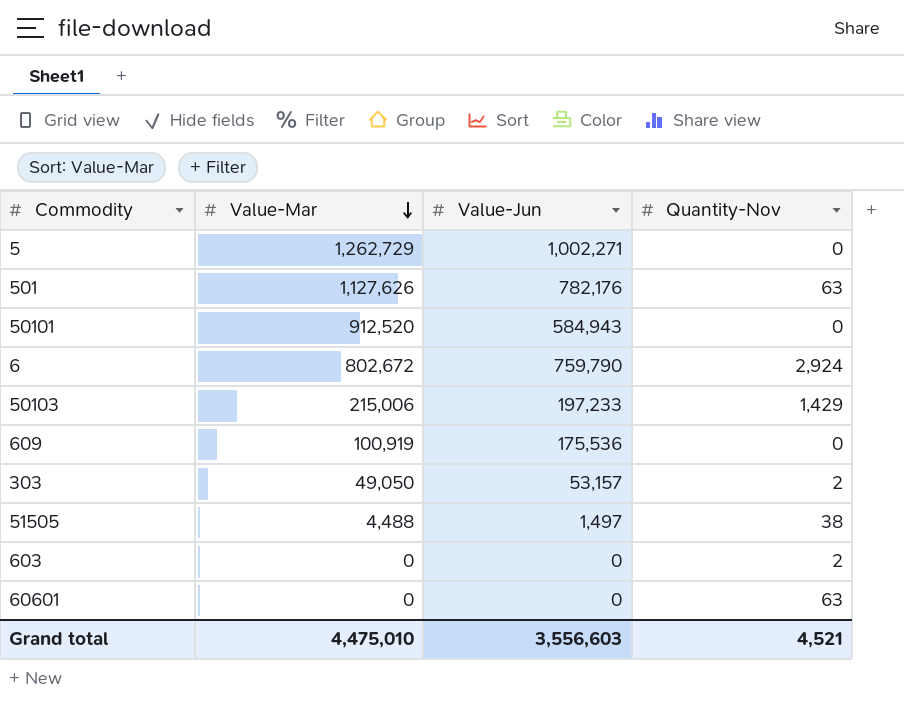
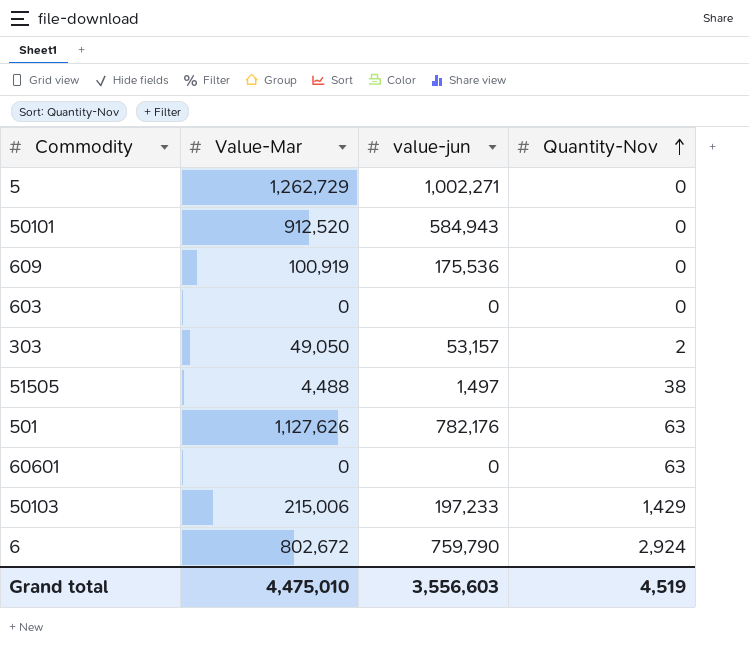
row order: Value-Mar descending -> Quantity-Nov ascending
column name: Value-Jun -> value-jun
603 | Quantity-Nov: 2 -> 0
Grand total | Quantity-Nov: 4,521 -> 4,519

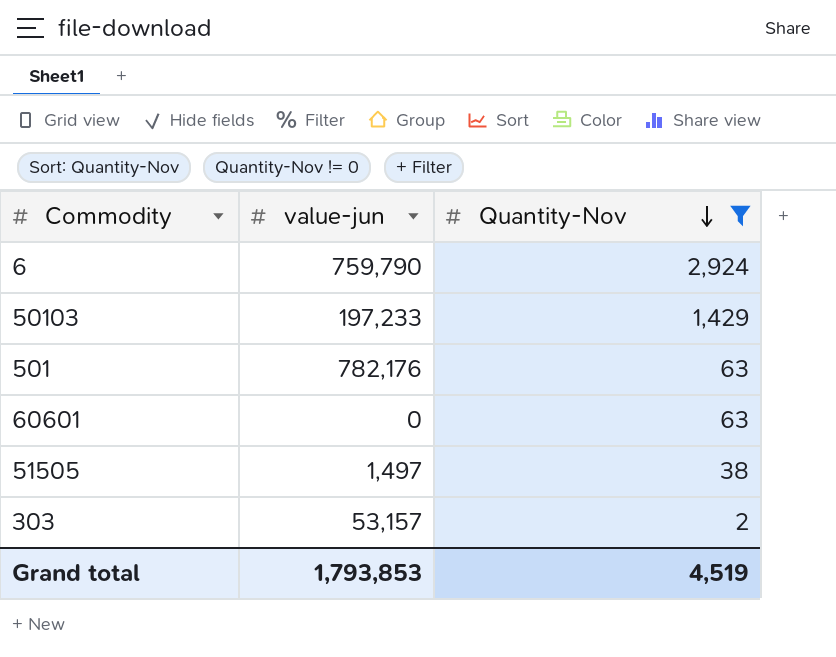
filter: none -> Quantity-Nov != 0
row order: Quantity-Nov ascending -> Quantity-Nov descending
column Value-Mar | position: 2 -> none
Grand total | value-jun: 3,556,603 -> 1,793,853

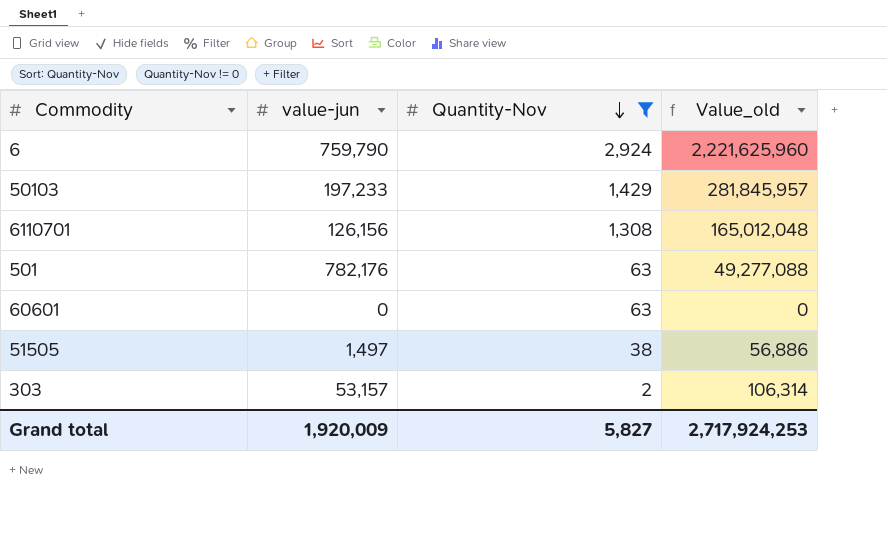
column Value_old | formula: none -> [value-jun] * [Quantity-Nov]
row 6110701: none -> 126,156 | 1,308 | 165,012,048
Grand total | value-jun: 1,793,853 -> 1,920,009
Grand total | Quantity-Nov: 4,519 -> 5,827

